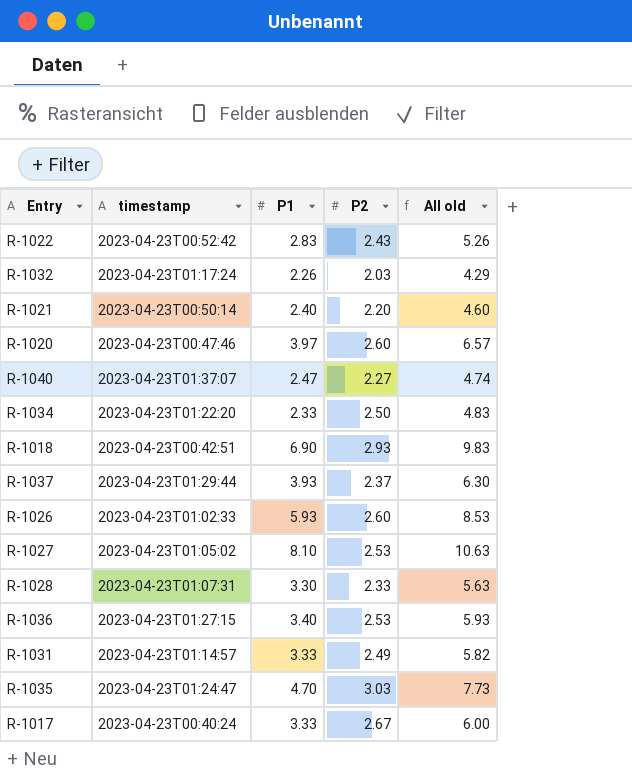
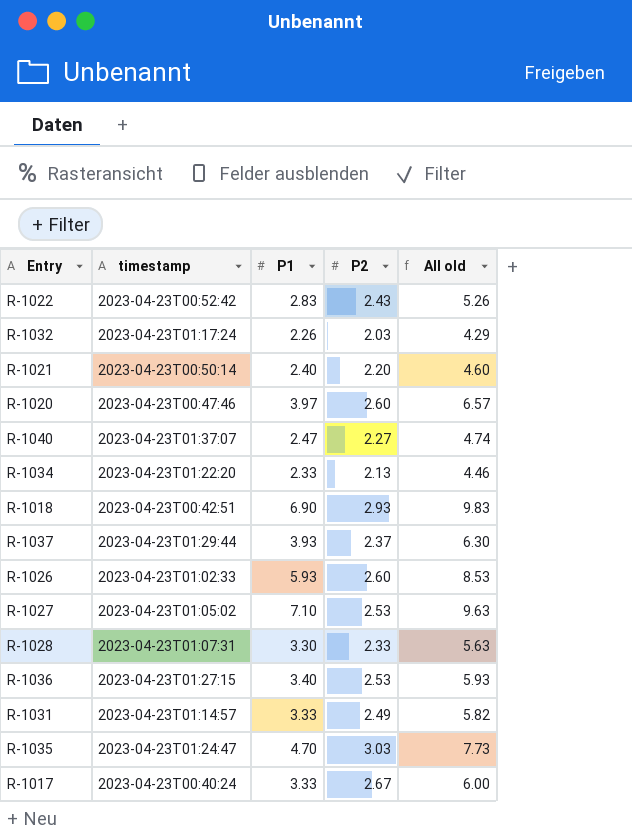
R-1034 | P2: 2.50 -> 2.13
R-1034 | All old: 4.83 -> 4.46
R-1027 | P1: 8.10 -> 7.10
R-1027 | All old: 10.63 -> 9.63

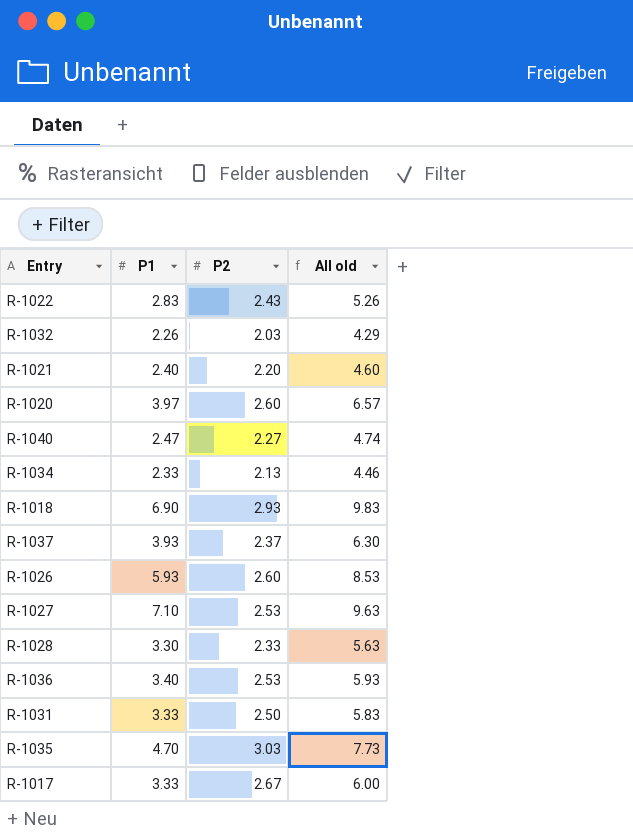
column timestamp | position: 2 -> none
R-1031 | P2: 2.49 -> 2.50
R-1031 | All old: 5.82 -> 5.83

